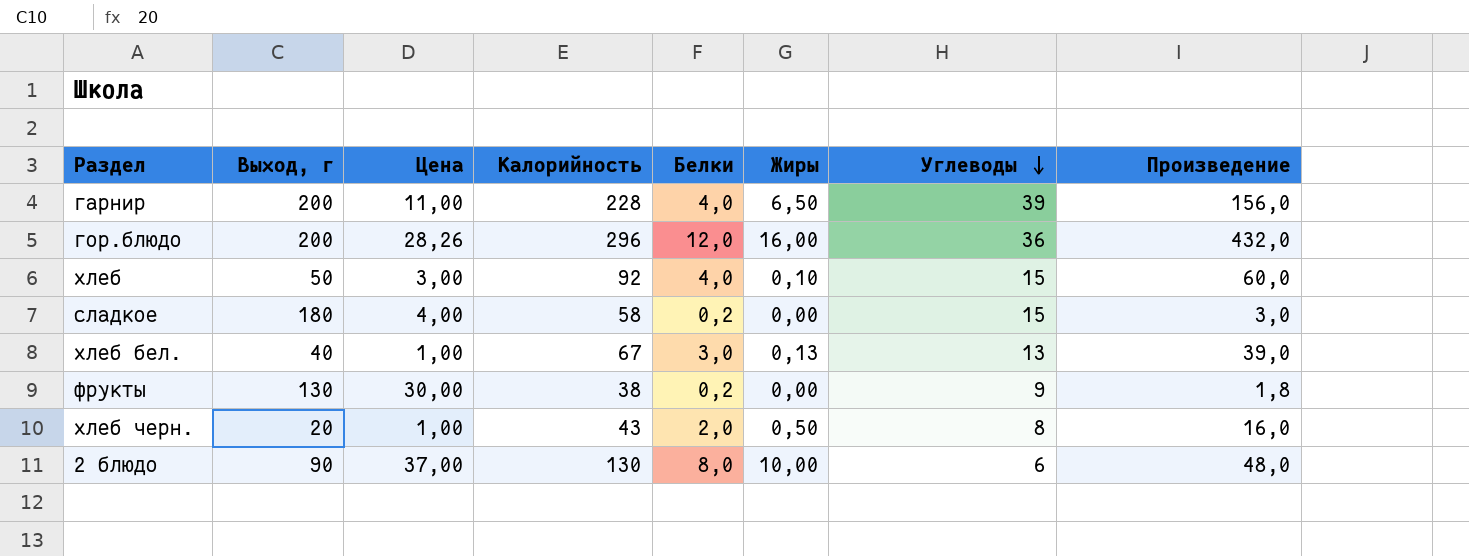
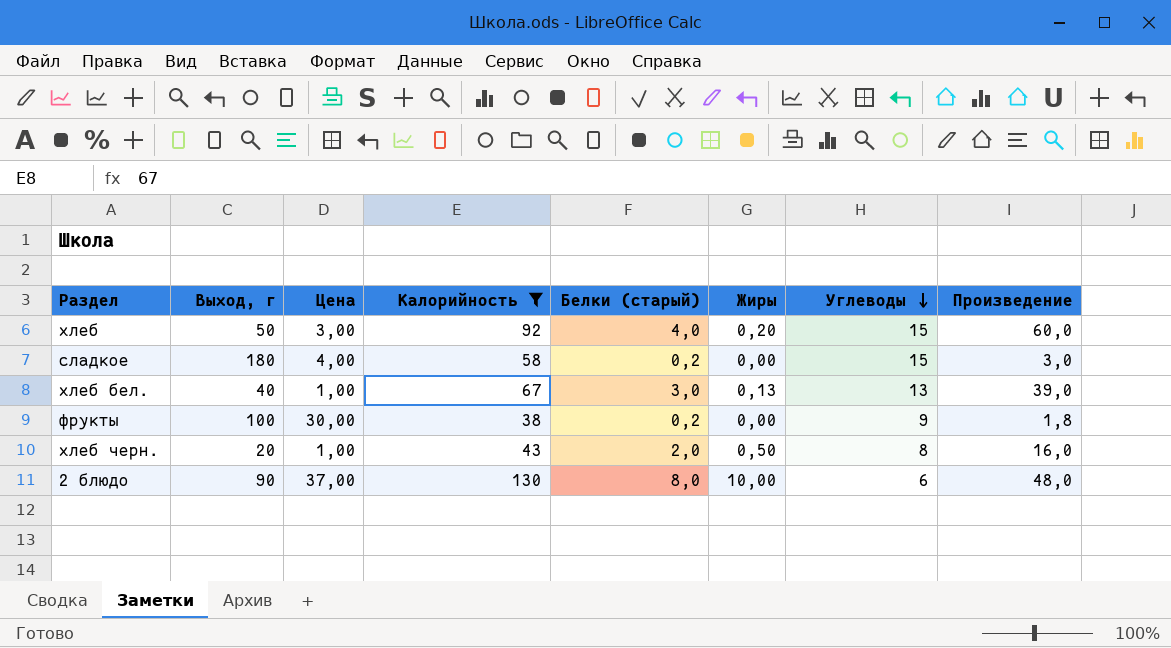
filter: none -> Калорийность <= 130
column name: Белки -> Белки (старый)
хлеб | Жиры: 0,10 -> 0,20
фрукты | Выход, г: 130 -> 100

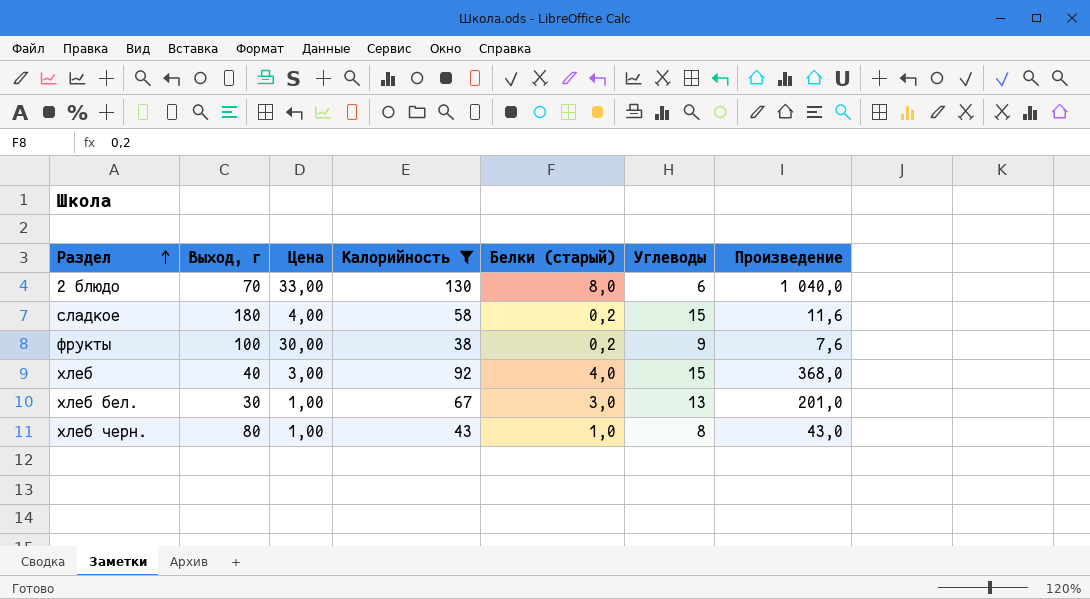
row order: Углеводы descending -> Раздел ascending
column Жиры | position: 6 -> none
column Произведение | formula: [Белки (старый)] * [Углеводы] -> [Калорийность] * [Белки (старый)]
2 блюдо | Выход, г: 90 -> 70
2 блюдо | Цена: 37,00 -> 33,00
хлеб | Выход, г: 50 -> 40
хлеб бел. | Выход, г: 40 -> 30
хлеб черн. | Выход, г: 20 -> 80
хлеб черн. | Белки (старый): 2,0 -> 1,0

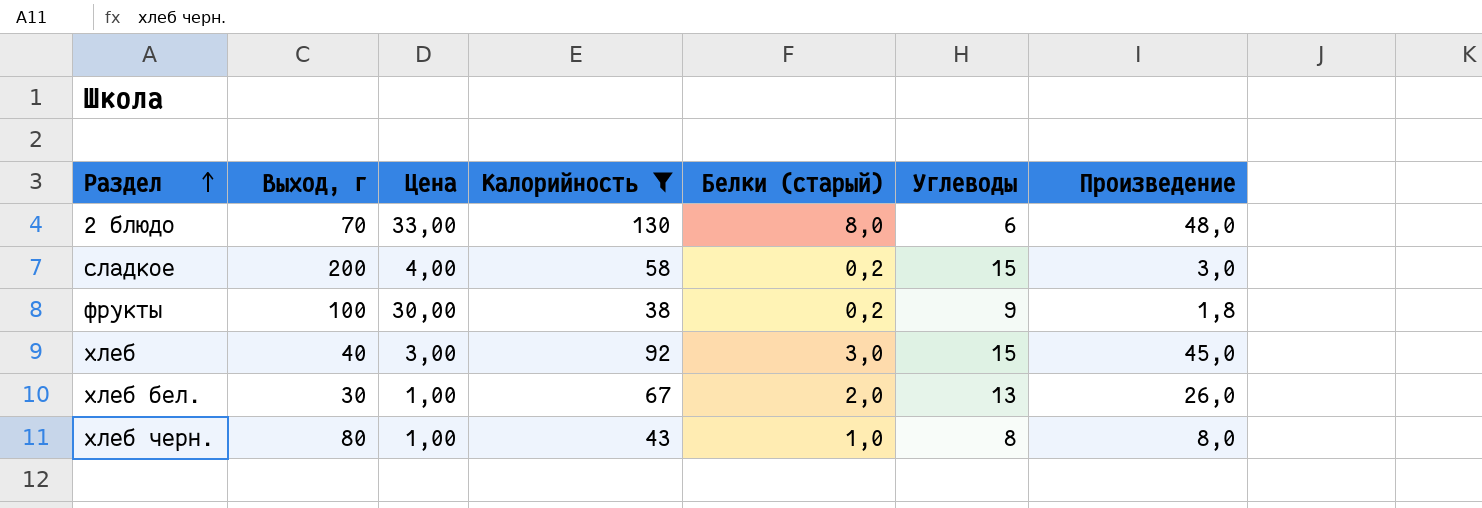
column Произведение | formula: [Калорийность] * [Белки (старый)] -> [Белки (старый)] * [Углеводы]
сладкое | Выход, г: 180 -> 200
хлеб | Белки (старый): 4,0 -> 3,0
хлеб бел. | Белки (старый): 3,0 -> 2,0

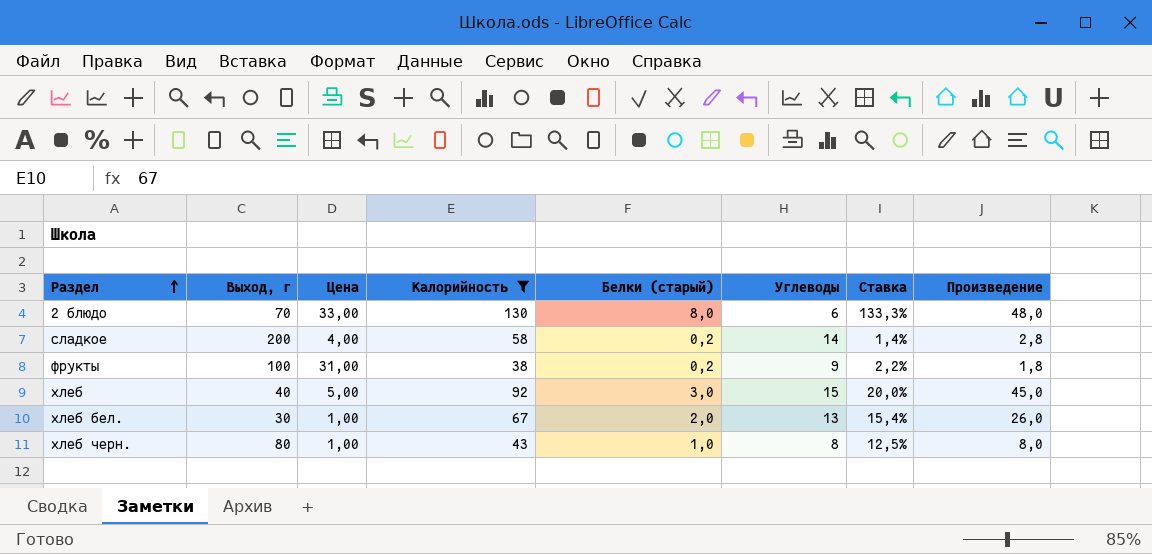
column Ставка | formula: none -> [Белки (старый)] / [Углеводы]
сладкое | Углеводы: 15 -> 14
сладкое | Произведение: 3,0 -> 2,8
фрукты | Цена: 30,00 -> 31,00
хлеб | Цена: 3,00 -> 5,00

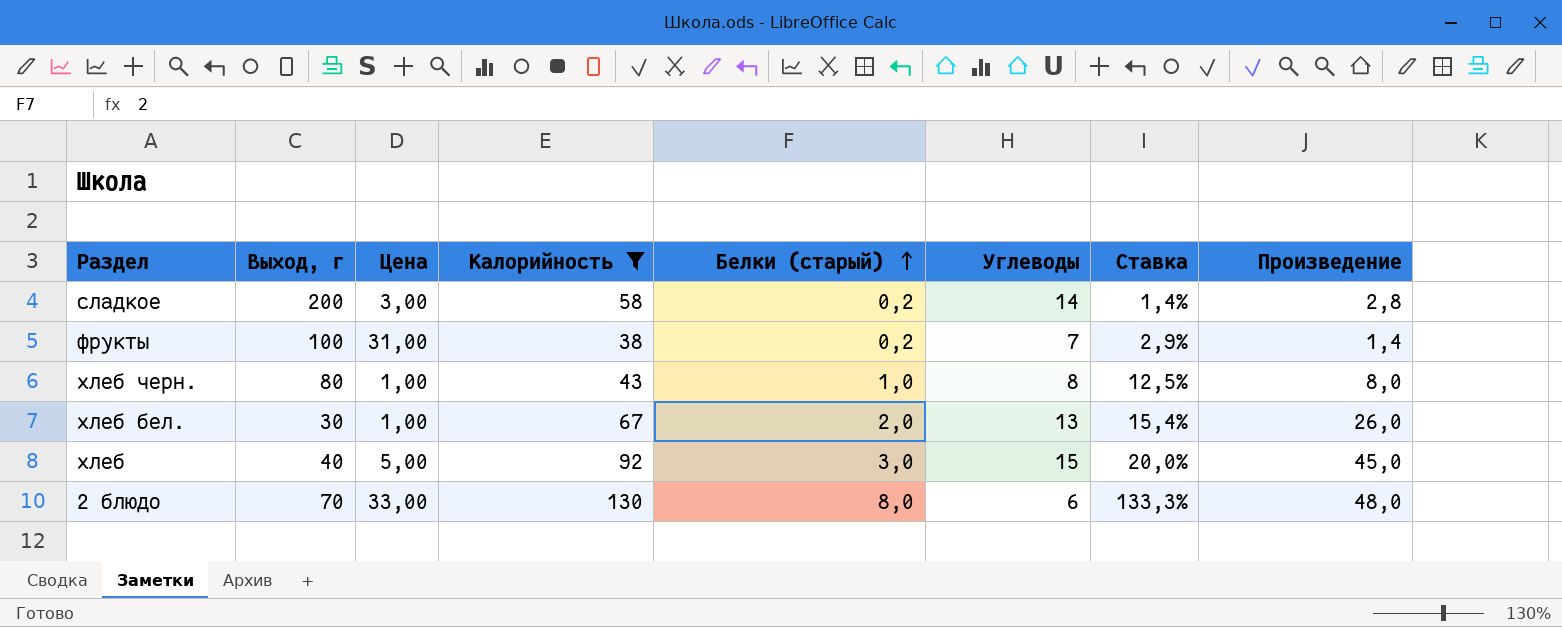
row order: Раздел ascending -> Белки (старый) ascending
сладкое | Цена: 4,00 -> 3,00
фрукты | Углеводы: 9 -> 7
фрукты | Ставка: 2,2% -> 2,9%
фрукты | Произведение: 1,8 -> 1,4

